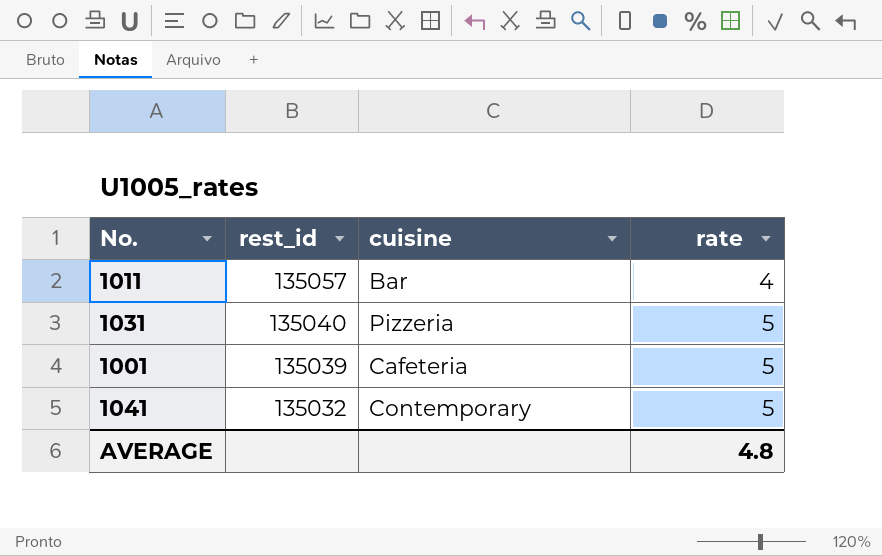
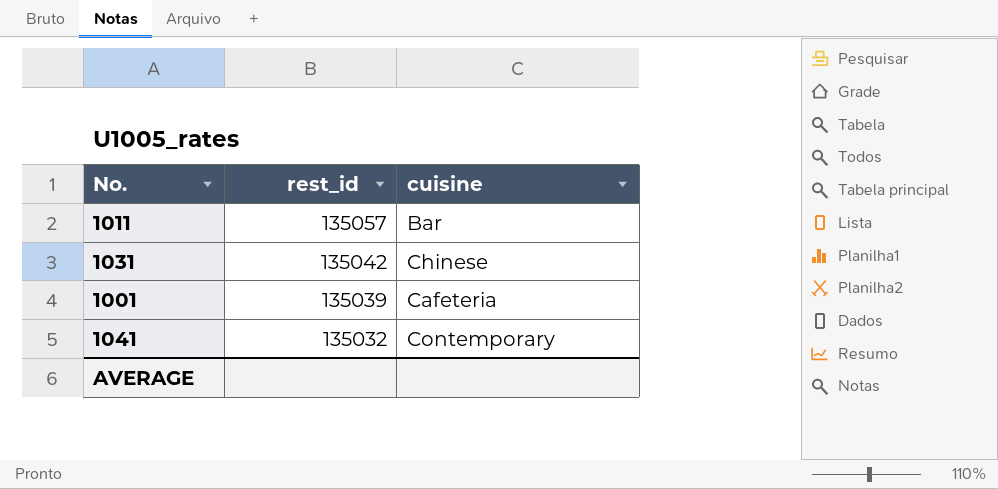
column rate | position: 4 -> none
1031 | rest_id: 135040 -> 135042
1031 | cuisine: Pizzeria -> Chinese

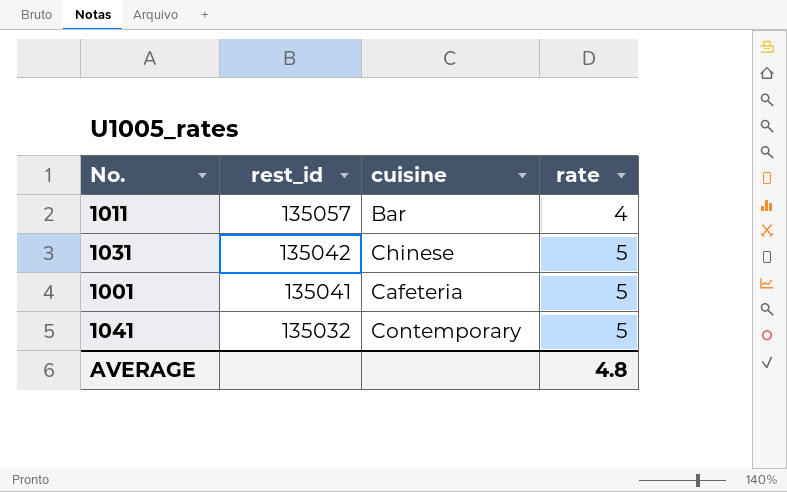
column rate | position: none -> 4
1001 | rest_id: 135039 -> 135041

